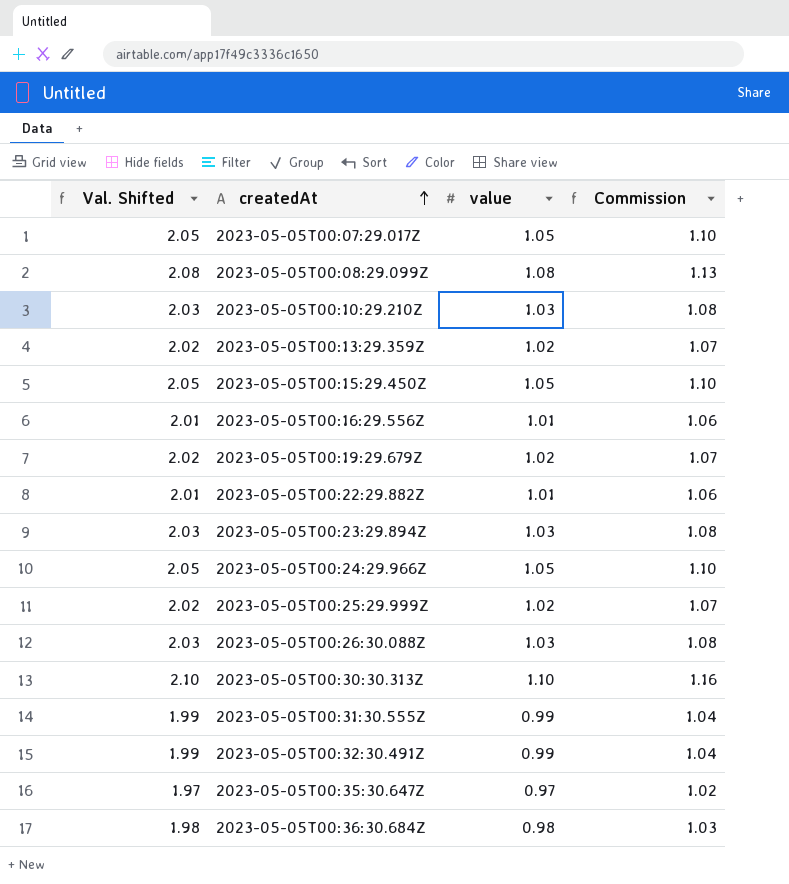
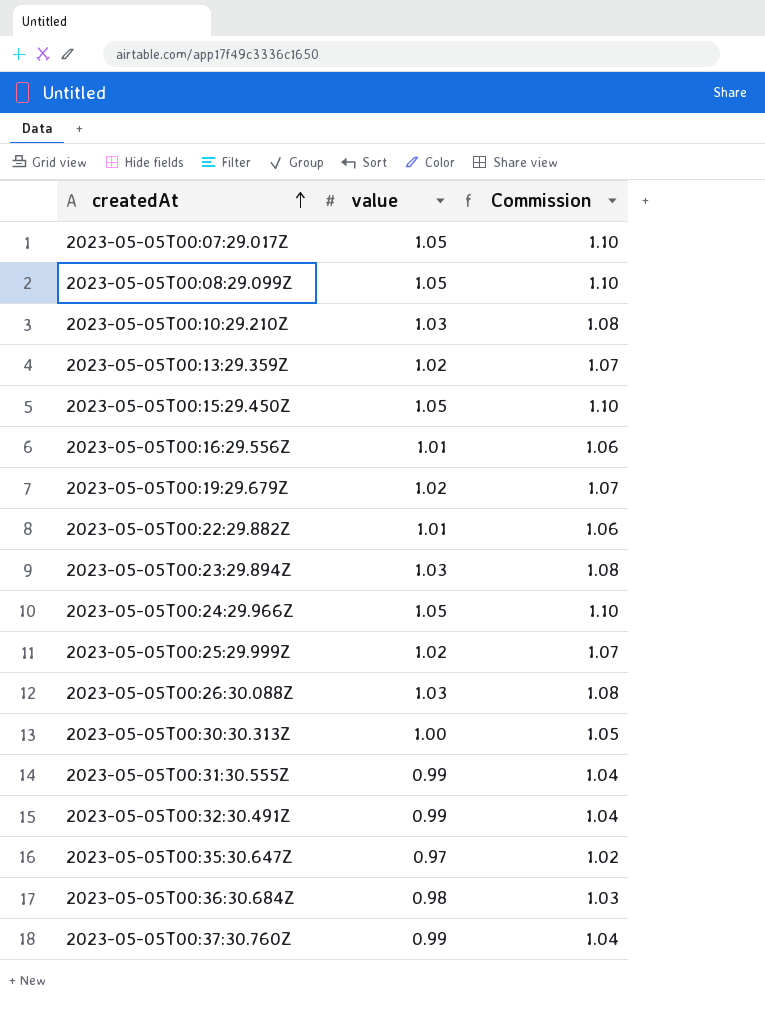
column Val. Shifted | formula: [value] + 1 -> none
2023-05-05T00:08:29.099Z | value: 1.08 -> 1.05
2023-05-05T00:08:29.099Z | Commission: 1.13 -> 1.10
2023-05-05T00:30:30.313Z | value: 1.10 -> 1.00
2023-05-05T00:30:30.313Z | Commission: 1.16 -> 1.05
row 2023-05-05T00:37:30.760Z: none -> 0.99 | 1.04

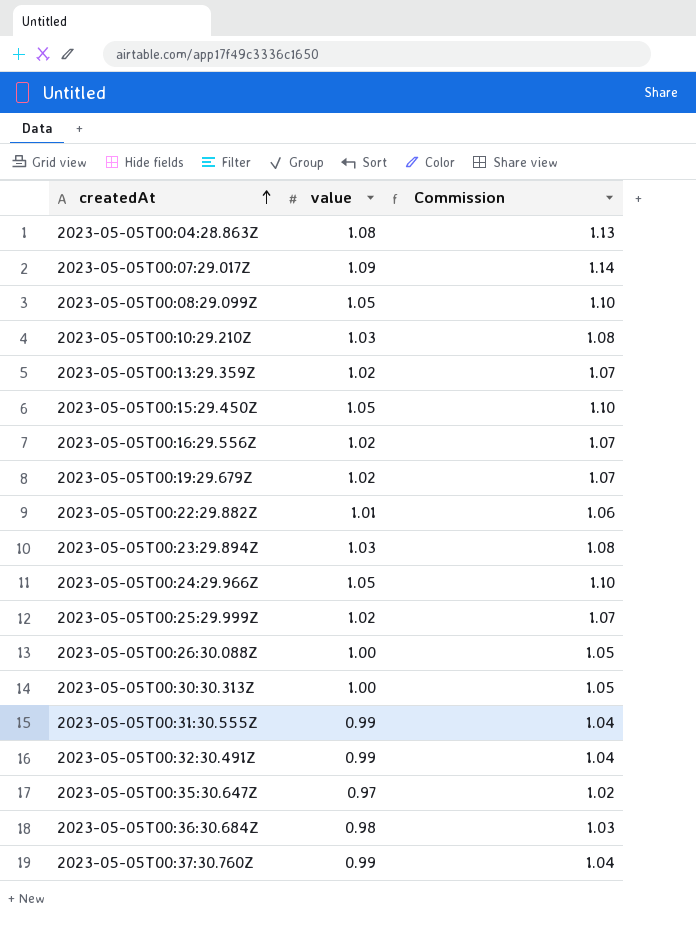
row 2023-05-05T00:04:28.863Z: none -> 1.08 | 1.13
2023-05-05T00:07:29.017Z | value: 1.05 -> 1.09
2023-05-05T00:07:29.017Z | Commission: 1.10 -> 1.14
2023-05-05T00:16:29.556Z | value: 1.01 -> 1.02
2023-05-05T00:16:29.556Z | Commission: 1.06 -> 1.07
2023-05-05T00:26:30.088Z | value: 1.03 -> 1.00
2023-05-05T00:26:30.088Z | Commission: 1.08 -> 1.05

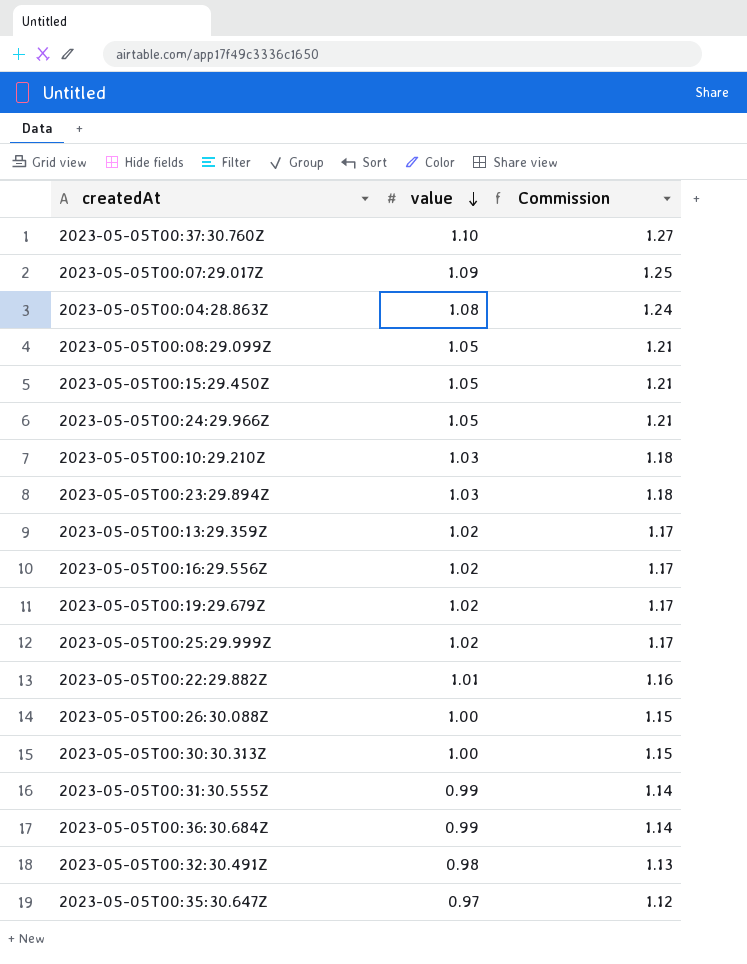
row order: createdAt ascending -> value descending
column Commission | formula: [value] * 1.05 -> [value] * 1.15
2023-05-05T00:37:30.760Z | value: 0.99 -> 1.10
2023-05-05T00:36:30.684Z | value: 0.98 -> 0.99
2023-05-05T00:32:30.491Z | value: 0.99 -> 0.98

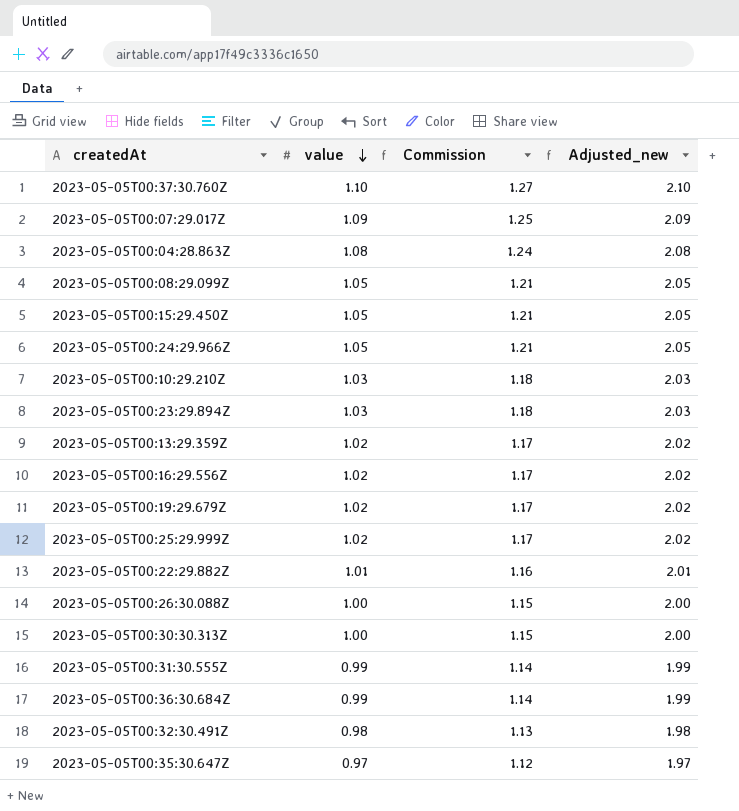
column Adjusted_new | formula: none -> [value] + 1

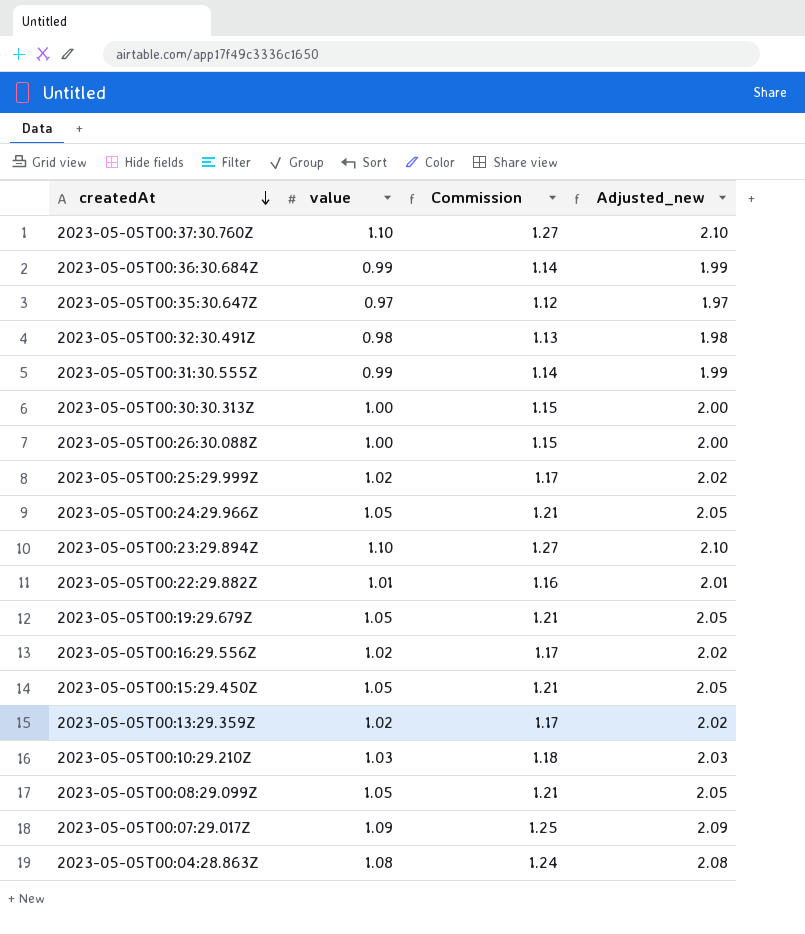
row order: value descending -> createdAt descending
2023-05-05T00:23:29.894Z | value: 1.03 -> 1.10
2023-05-05T00:23:29.894Z | Commission: 1.18 -> 1.27
2023-05-05T00:23:29.894Z | Adjusted_new: 2.03 -> 2.10
2023-05-05T00:19:29.679Z | value: 1.02 -> 1.05
2023-05-05T00:19:29.679Z | Commission: 1.17 -> 1.21
2023-05-05T00:19:29.679Z | Adjusted_new: 2.02 -> 2.05

